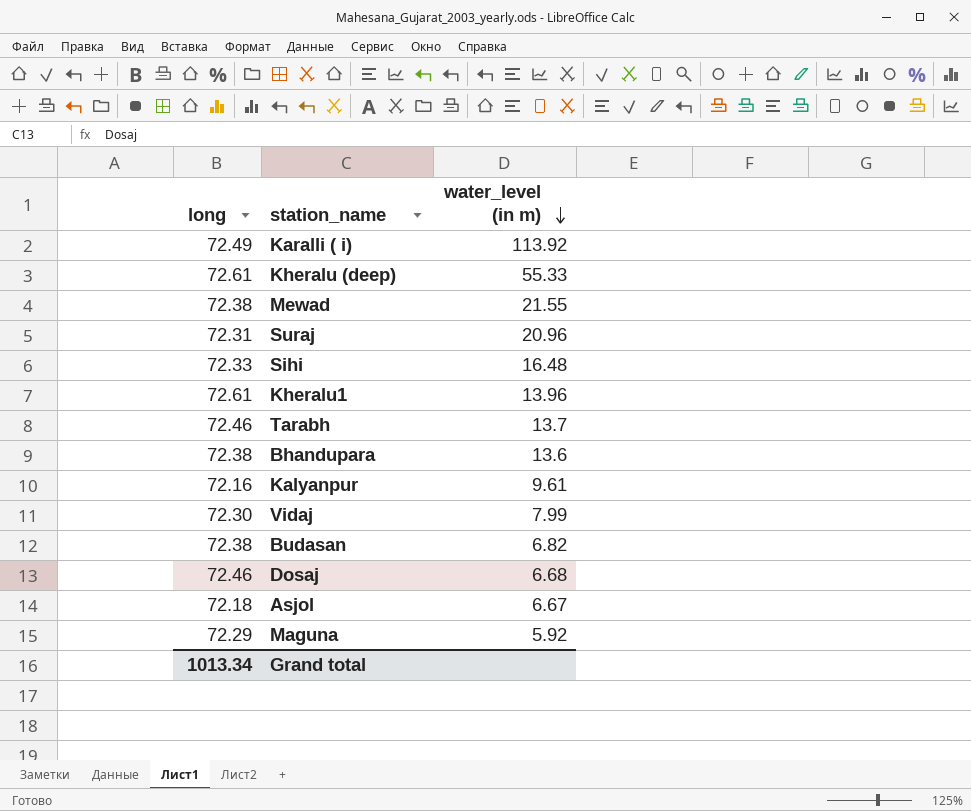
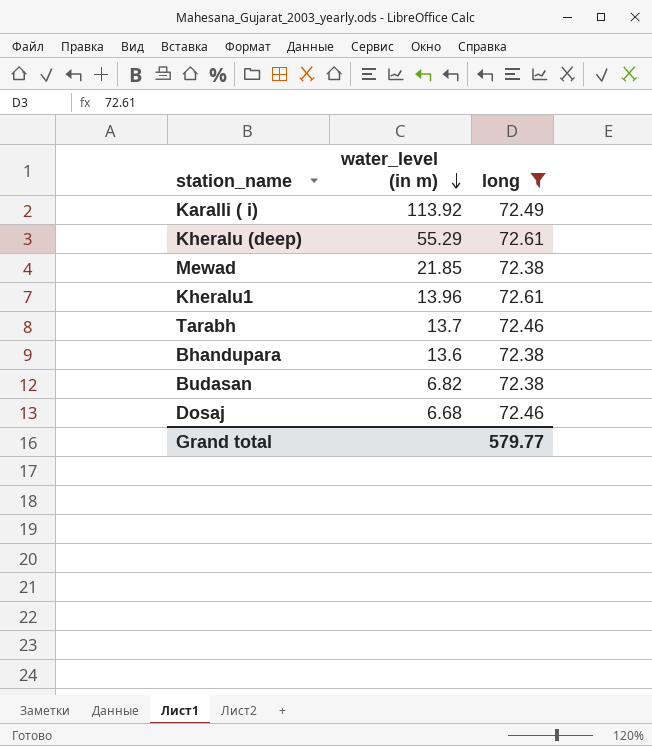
filter: none -> long >= 72.38
column long | position: 1 -> 3
Kheralu (deep) | water_level (in m): 55.33 -> 55.29
Mewad | water_level (in m): 21.55 -> 21.85
Grand total | long: 1013.34 -> 579.77

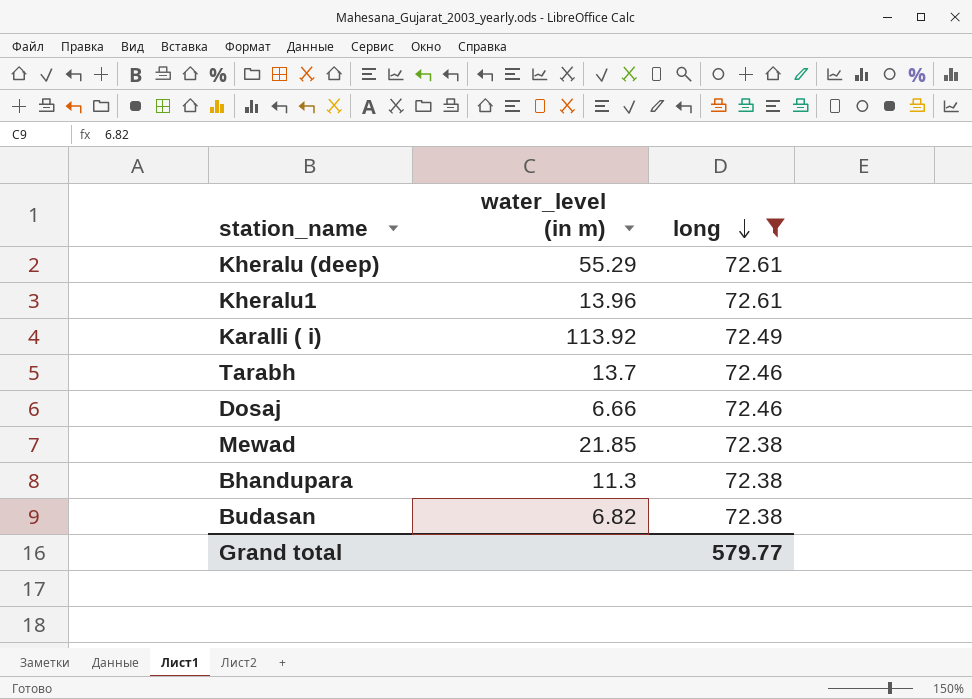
row order: water_level (in m) descending -> long descending
Dosaj | water_level (in m): 6.68 -> 6.66
Bhandupara | water_level (in m): 13.6 -> 11.3

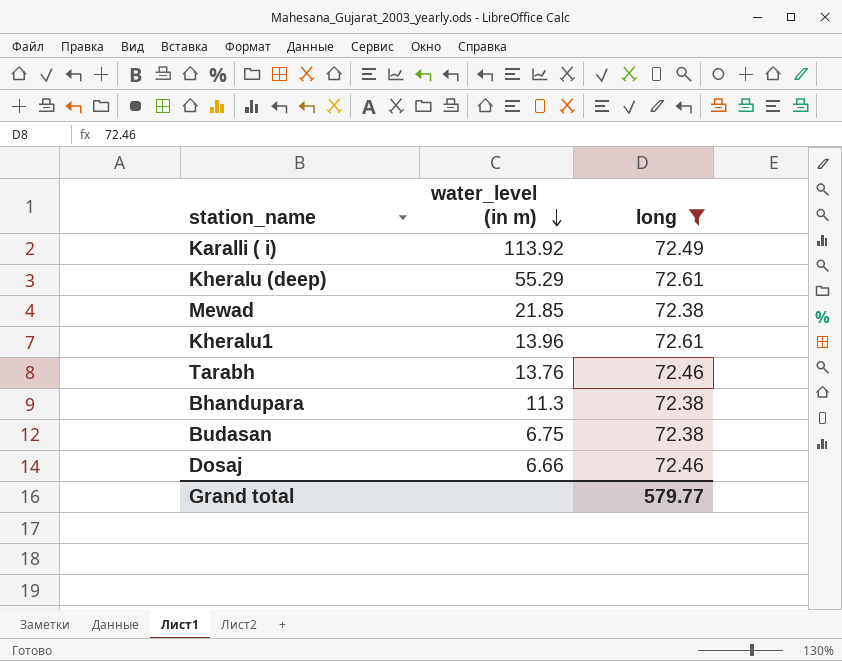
row order: long descending -> water_level (in m) descending
Tarabh | water_level (in m): 13.7 -> 13.76
Budasan | water_level (in m): 6.82 -> 6.75

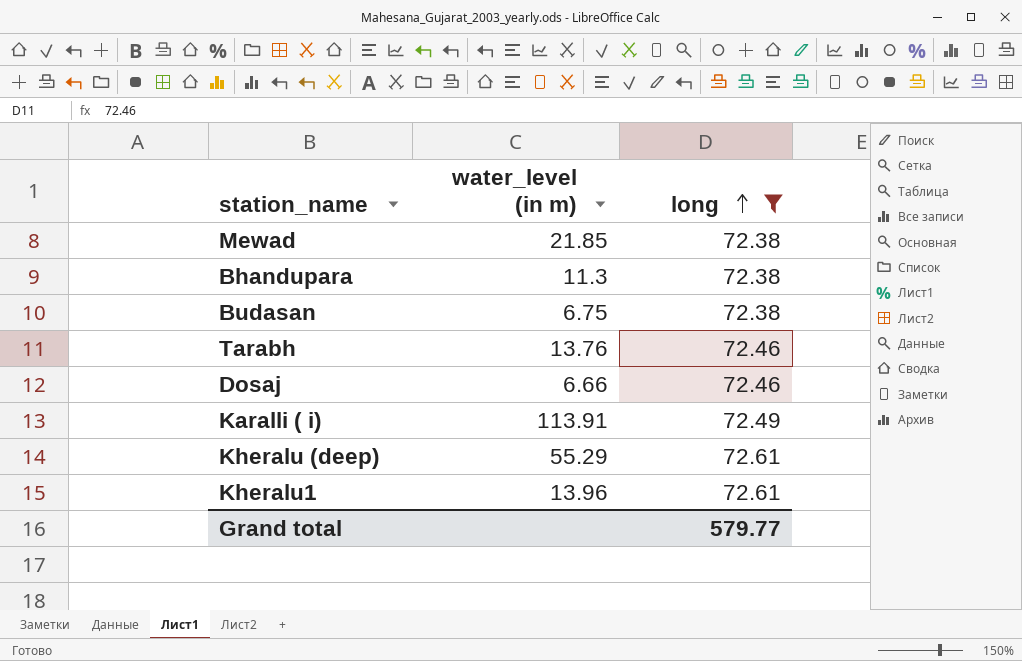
row order: water_level (in m) descending -> long ascending
Karalli ( i) | water_level (in m): 113.92 -> 113.91

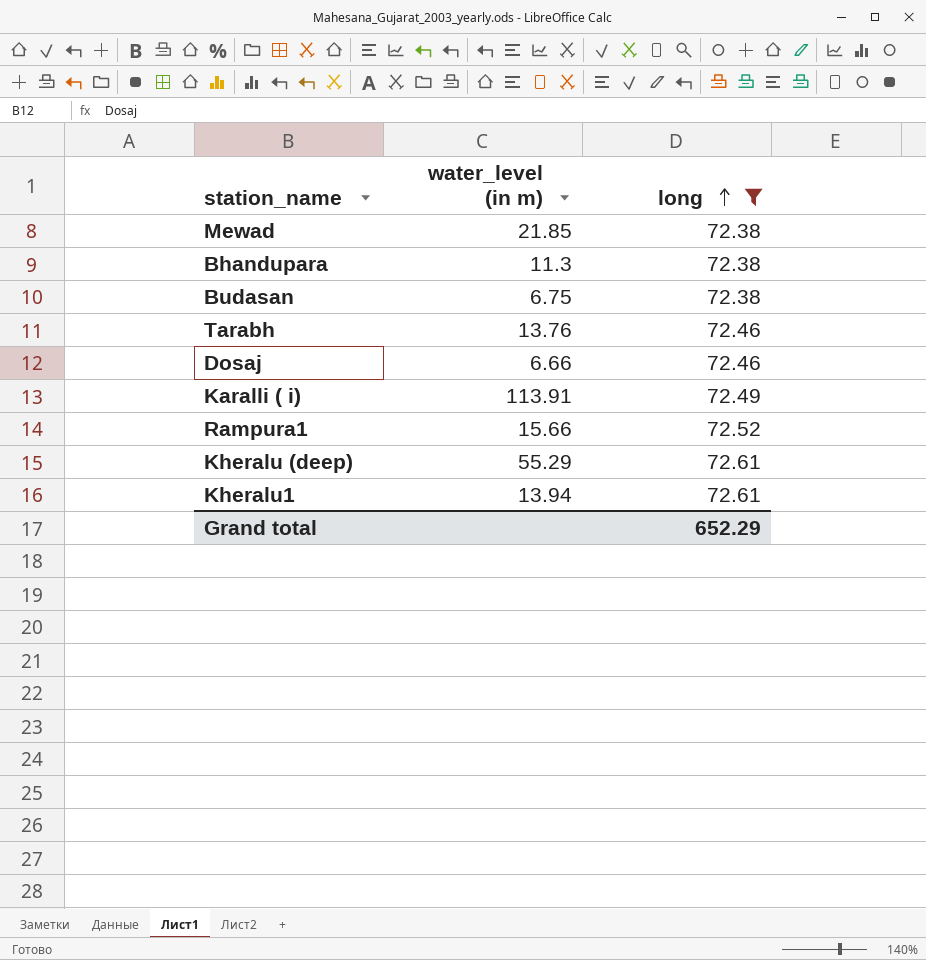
row Rampura1: none -> 15.66 | 72.52
Kheralu1 | water_level (in m): 13.96 -> 13.94
Grand total | long: 579.77 -> 652.29

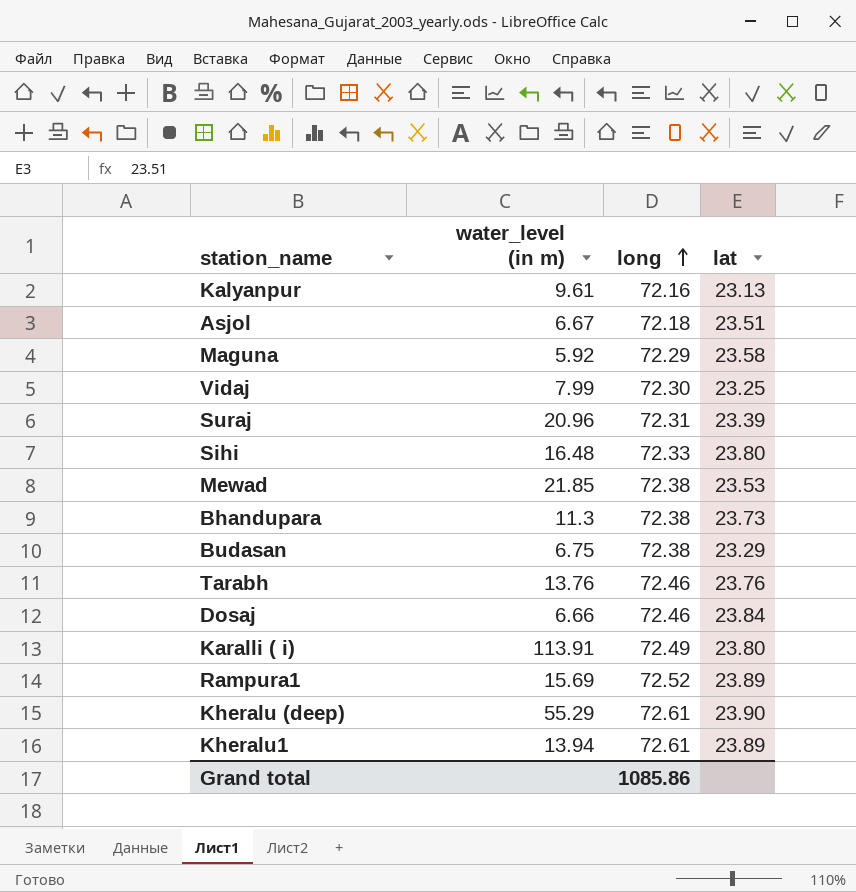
filter: long >= 72.38 -> none
column lat | position: none -> 4
Rampura1 | water_level (in m): 15.66 -> 15.69
Grand total | long: 652.29 -> 1085.86

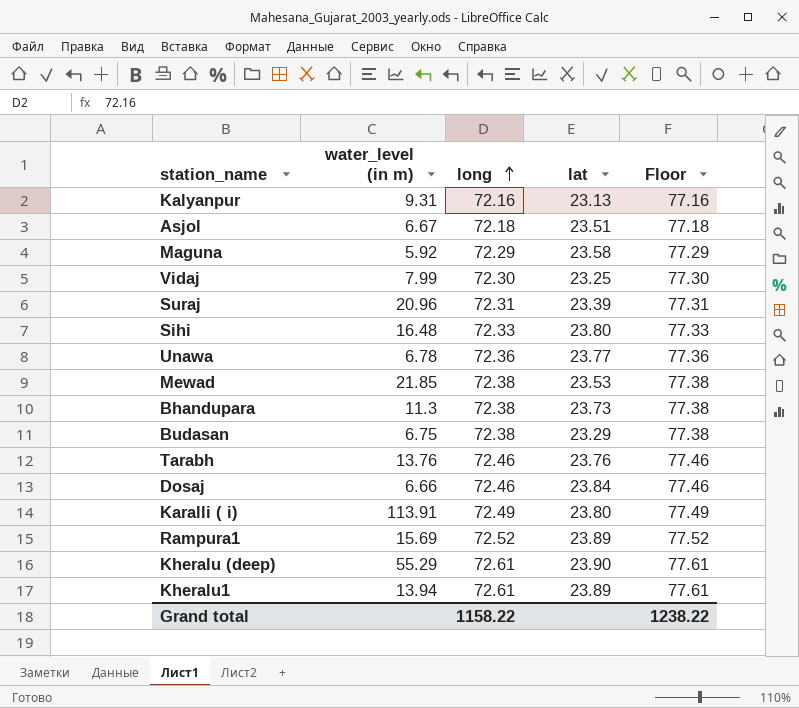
column Floor | formula: none -> [long] + 5
Kalyanpur | water_level (in m): 9.61 -> 9.31
row Unawa: none -> 6.78 | 72.36 | 23.77 | 77.36
Grand total | long: 1085.86 -> 1158.22

